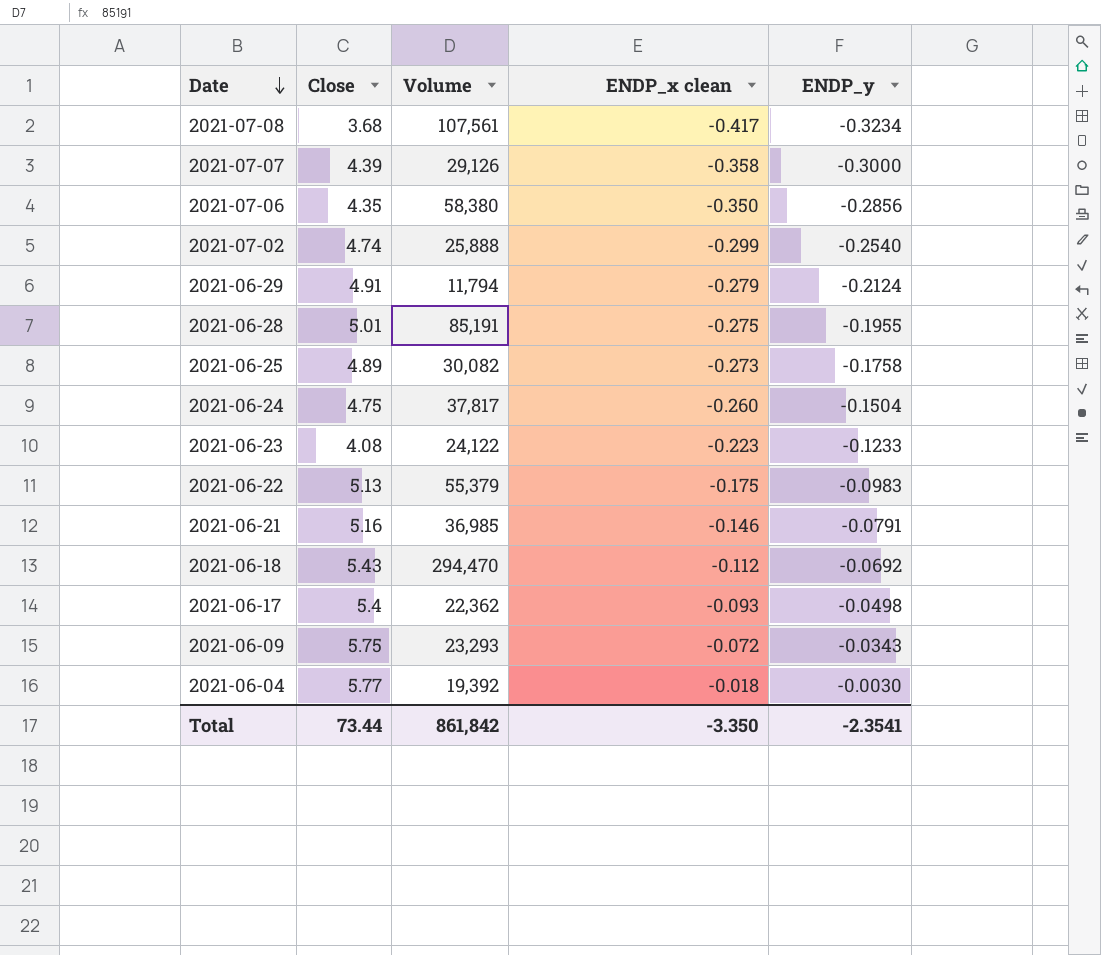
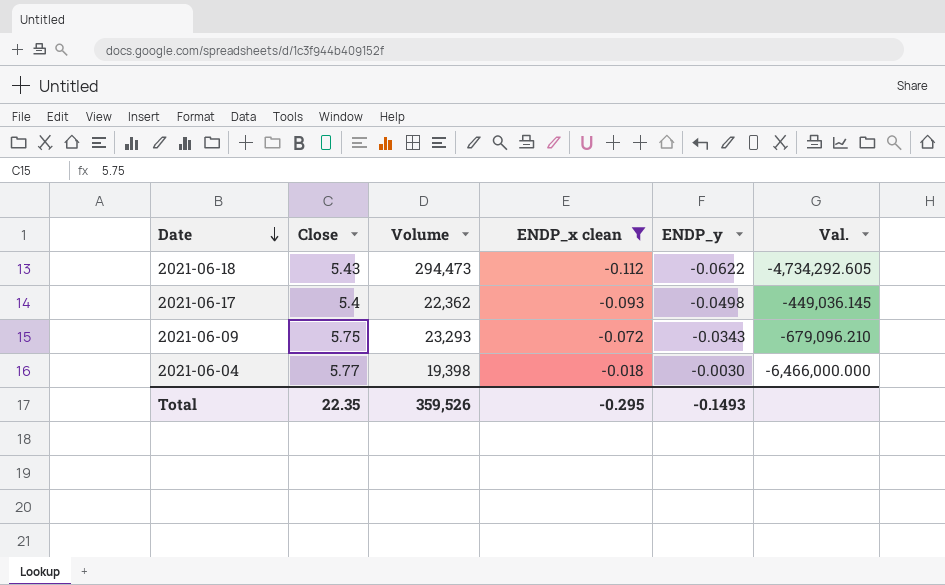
filter: none -> ENDP_x clean >= -0.112
column Val. | formula: none -> [Volume] / [ENDP_y]
2021-06-18 | Volume: 294,470 -> 294,473
2021-06-18 | ENDP_y: -0.0692 -> -0.0622
2021-06-04 | Volume: 19,392 -> 19,398
Total | Close: 73.44 -> 22.35
Total | Volume: 861,842 -> 359,526
Total | ENDP_x clean: -3.350 -> -0.295
Total | ENDP_y: -2.3541 -> -0.1493

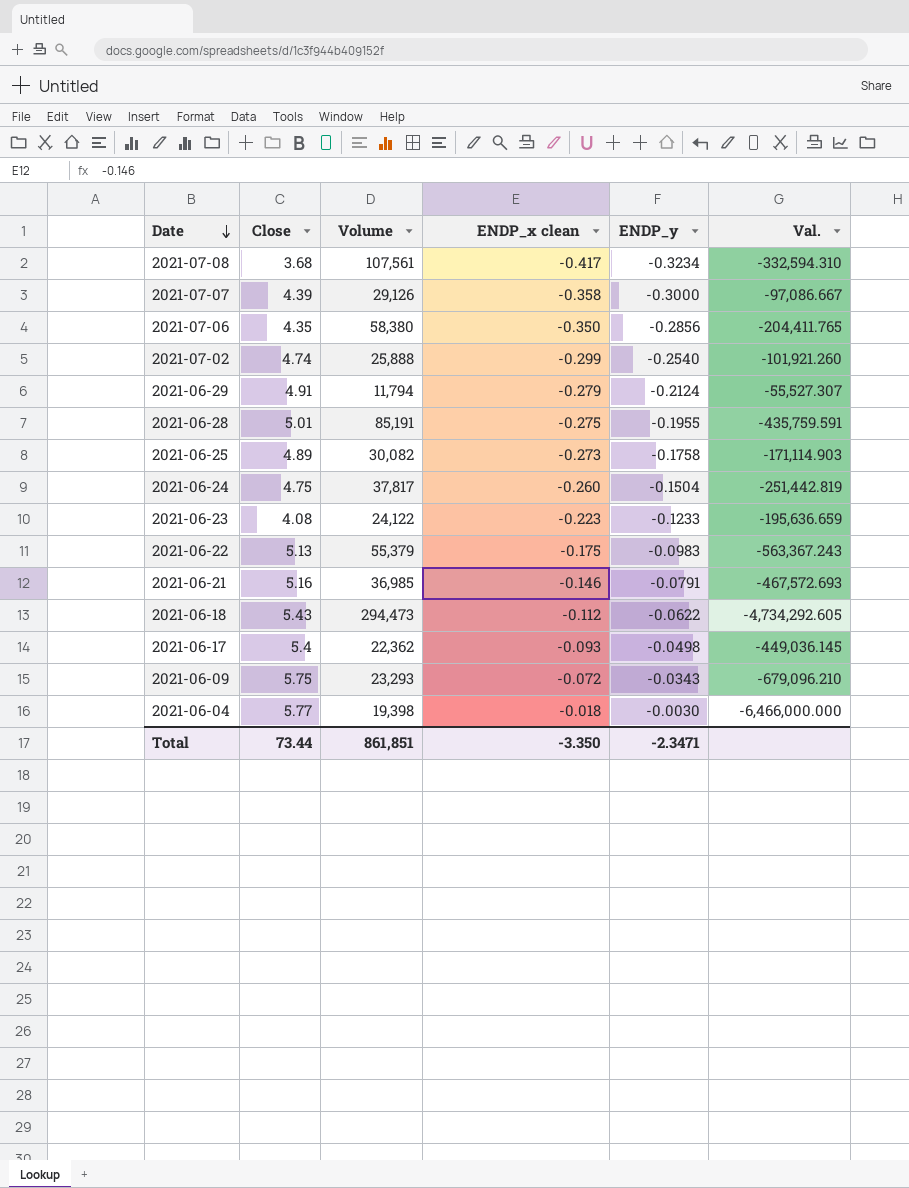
filter: ENDP_x clean >= -0.112 -> none
Total | Close: 22.35 -> 73.44
Total | Volume: 359,526 -> 861,851
Total | ENDP_x clean: -0.295 -> -3.350
Total | ENDP_y: -0.1493 -> -2.3471

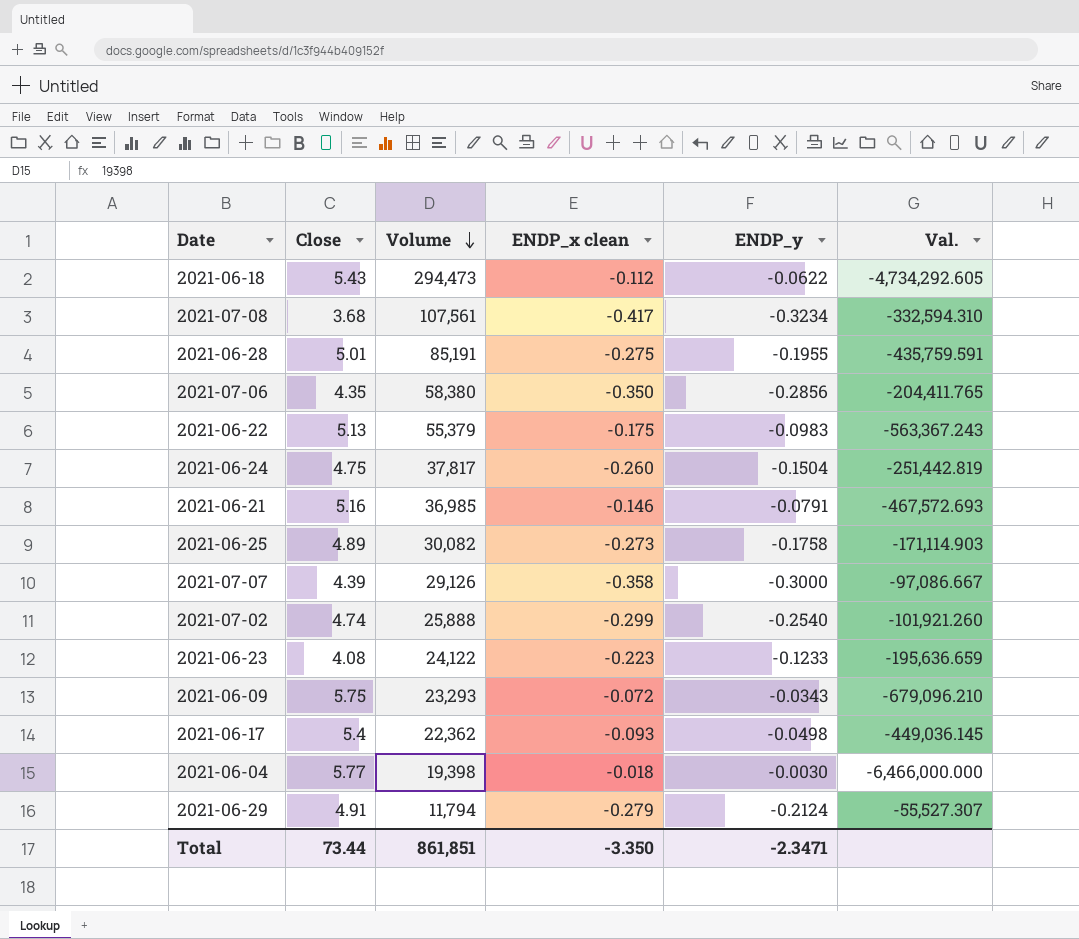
row order: Date descending -> Volume descending

